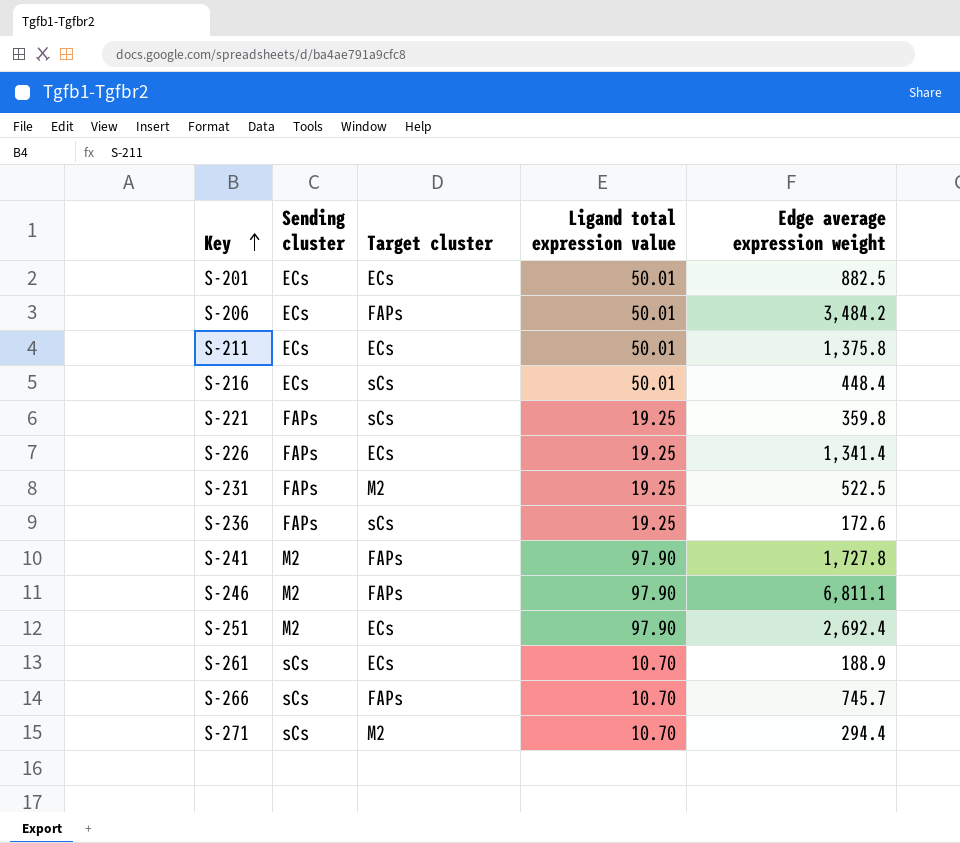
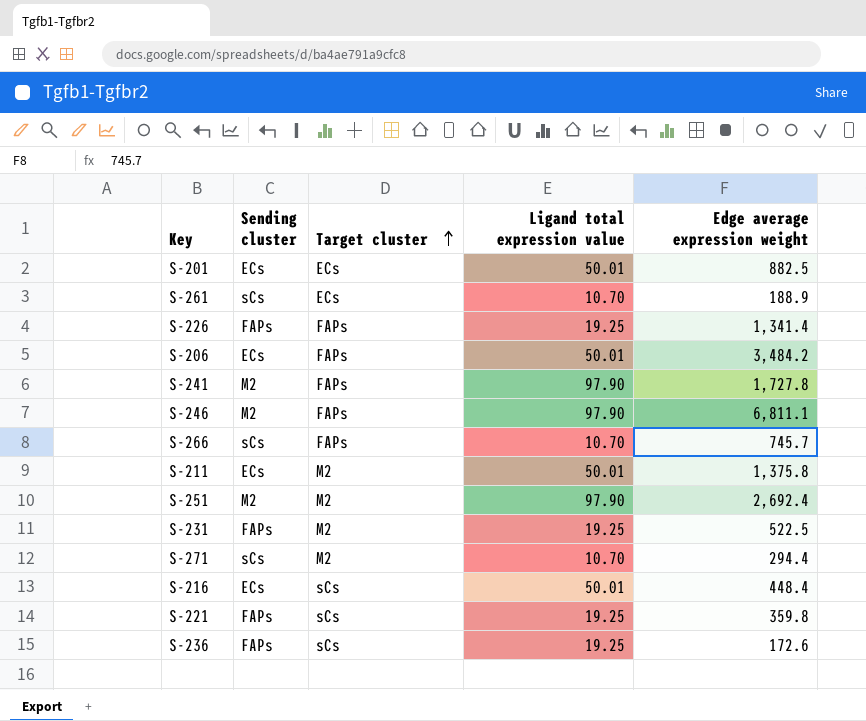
row order: Key ascending -> Target cluster ascending
S-226 | Target cluster: ECs -> FAPs
S-211 | Target cluster: ECs -> M2
S-251 | Target cluster: ECs -> M2

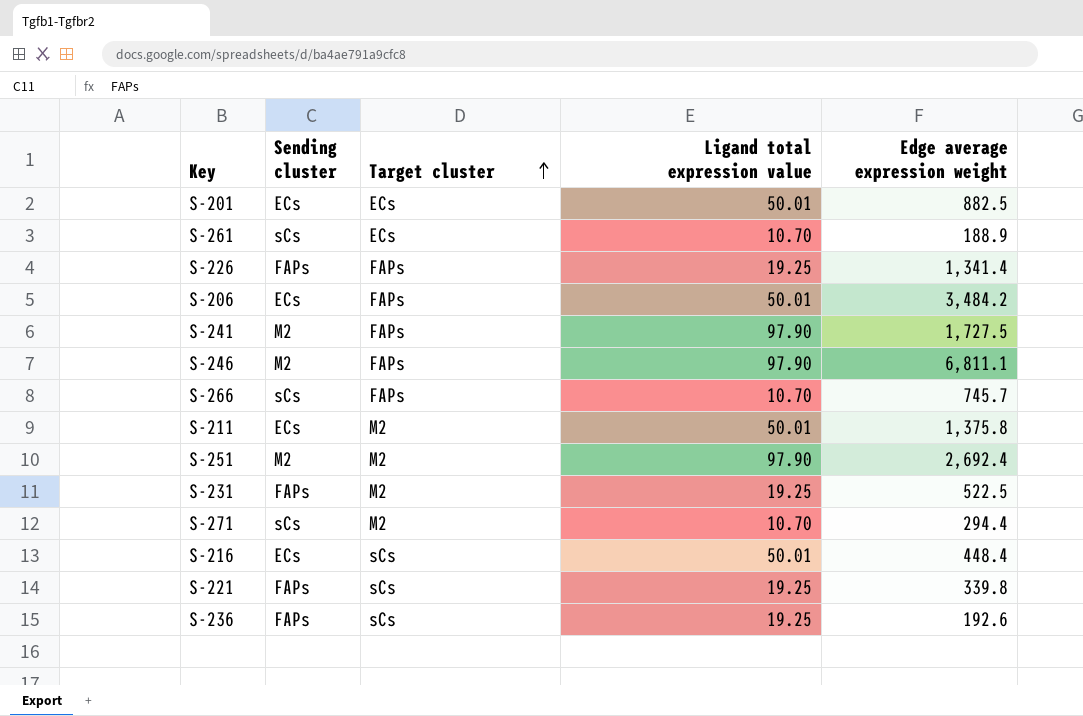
S-241 | Edge average expression weight: 1,727.8 -> 1,727.5
S-221 | Edge average expression weight: 359.8 -> 339.8
S-236 | Edge average expression weight: 172.6 -> 192.6

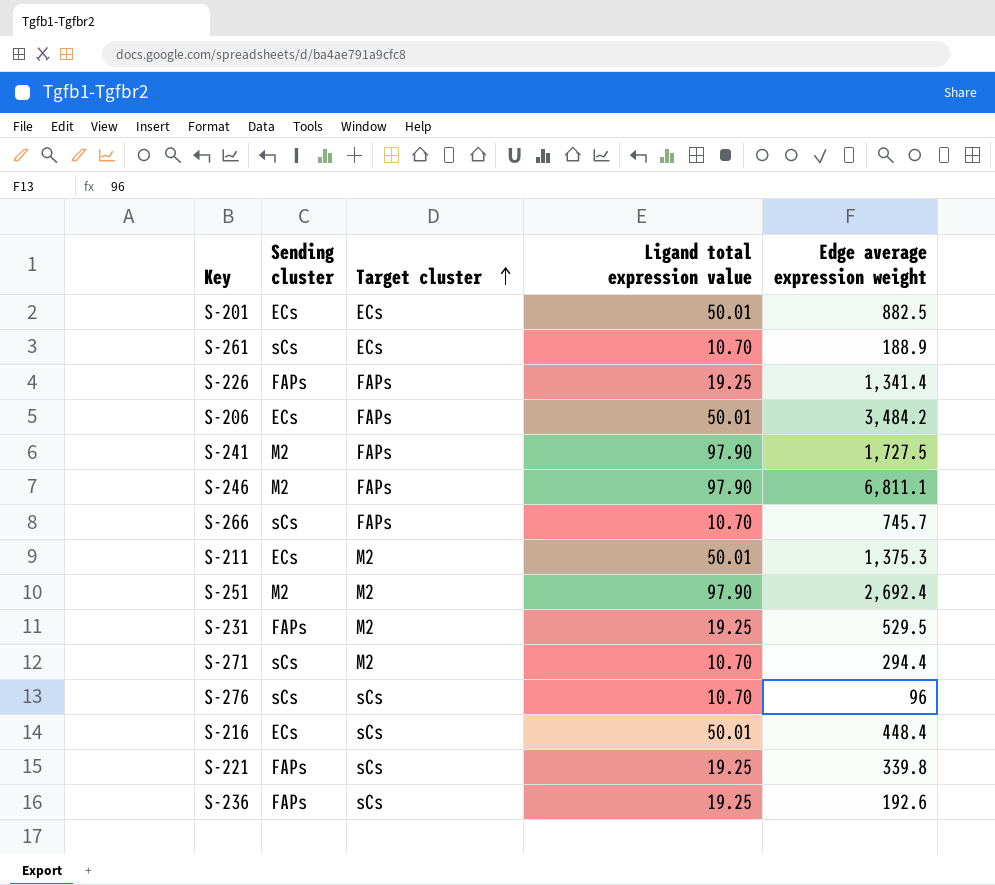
S-211 | Edge average expression weight: 1,375.8 -> 1,375.3
S-231 | Edge average expression weight: 522.5 -> 529.5
row S-276: none -> sCs | sCs | 10.70 | 96

